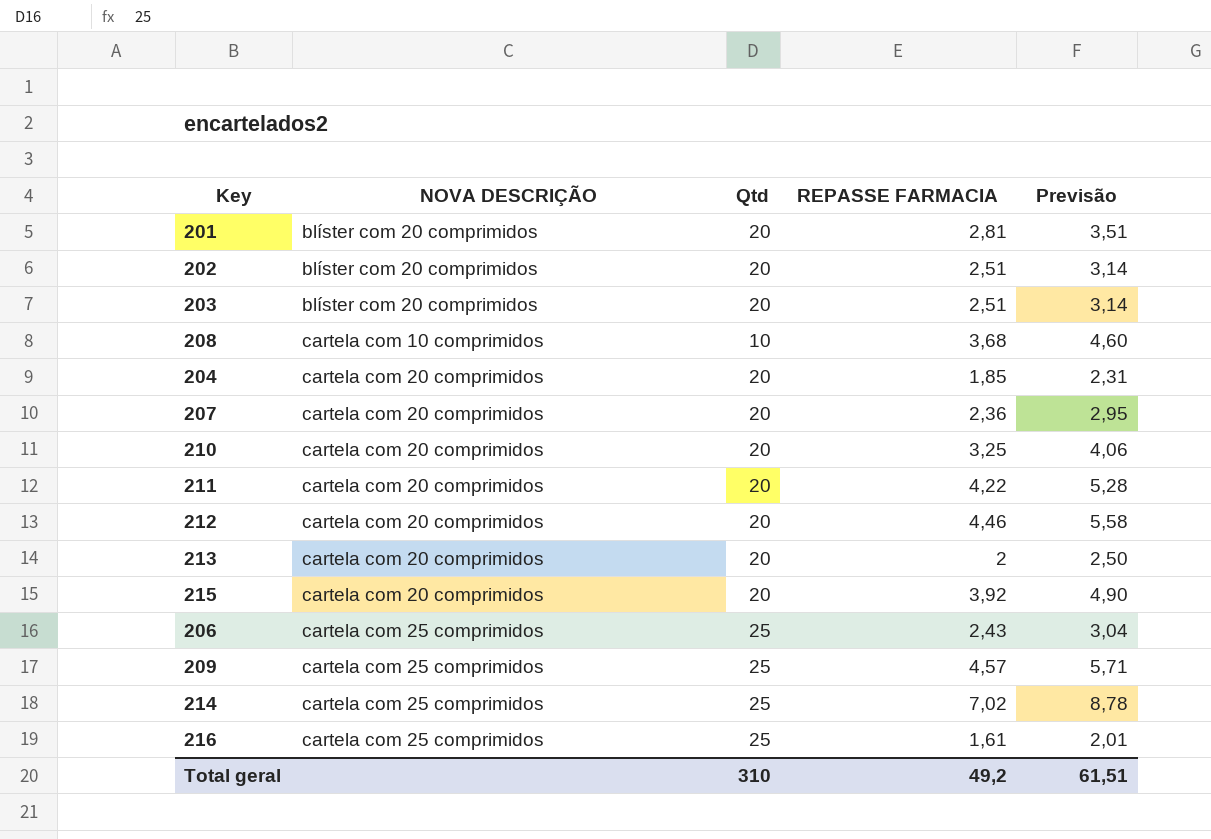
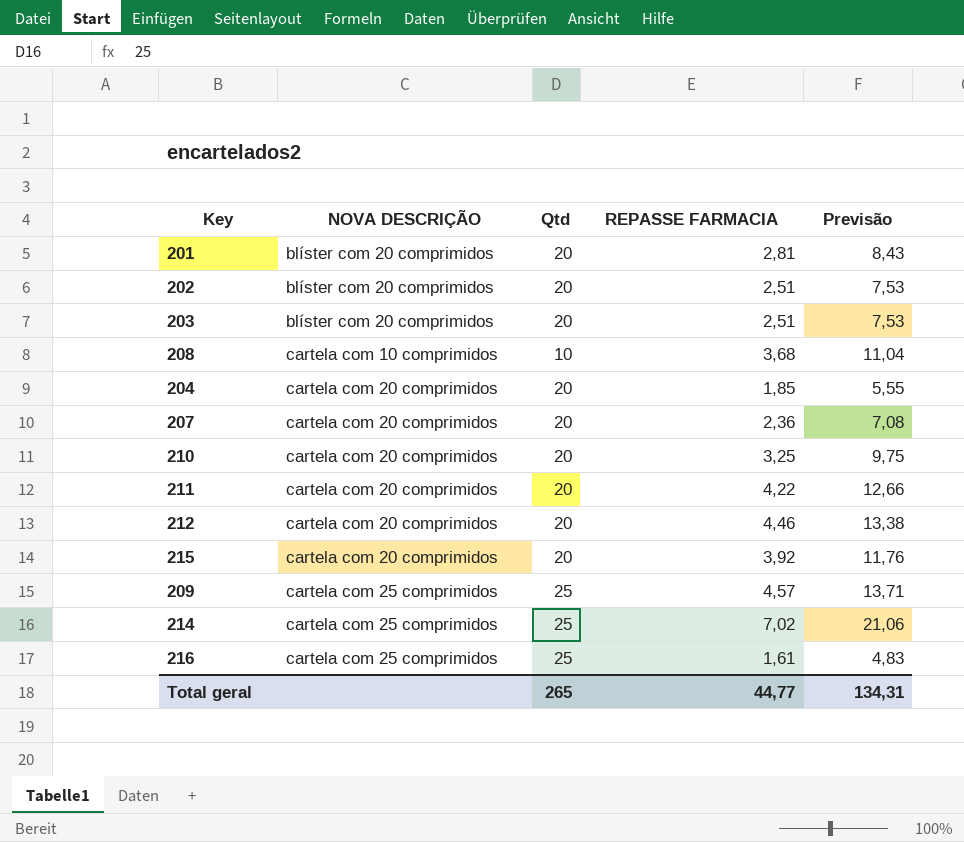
column Previsão | formula: [REPASSE FARMACIA] * 1,25 -> [REPASSE FARMACIA] * 3
row 213: cartela com 20 comprimidos | 20 | 2 | 2,50 -> none
row 206: cartela com 25 comprimidos | 25 | 2,43 | 3,04 -> none
Total geral | Qtd: 310 -> 265
Total geral | REPASSE FARMACIA: 49,2 -> 44,77
Total geral | Previsão: 61,51 -> 134,31

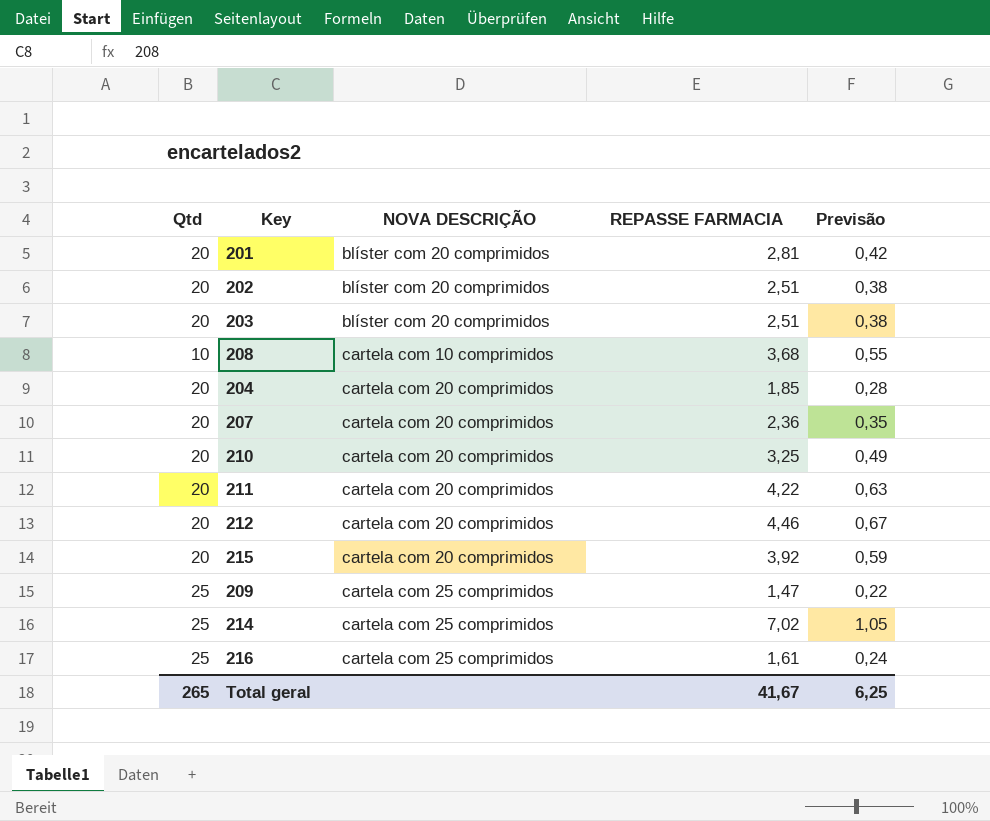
column Qtd | position: 3 -> 1
column Previsão | formula: [REPASSE FARMACIA] * 3 -> [REPASSE FARMACIA] * 0,15
209 | REPASSE FARMACIA: 4,57 -> 1,47
Total geral | REPASSE FARMACIA: 44,77 -> 41,67
Total geral | Previsão: 134,31 -> 6,25

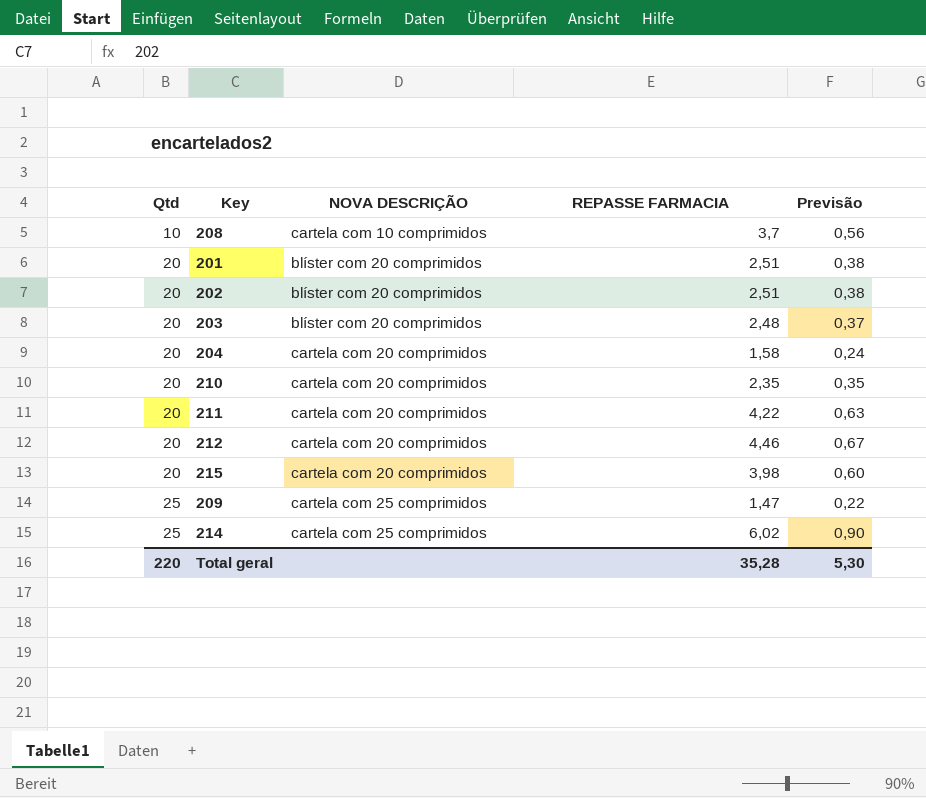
row order: NOVA DESCRIÇÃO ascending -> Qtd ascending
row 207: 20 | cartela com 20 comprimidos | 2,36 | 0,35 -> none
row 216: 25 | cartela com 25 comprimidos | 1,61 | 0,24 -> none
208 | REPASSE FARMACIA: 3,68 -> 3,7
208 | Previsão: 0,55 -> 0,56
201 | REPASSE FARMACIA: 2,81 -> 2,51
201 | Previsão: 0,42 -> 0,38
203 | REPASSE FARMACIA: 2,51 -> 2,48
203 | Previsão: 0,38 -> 0,37
204 | REPASSE FARMACIA: 1,85 -> 1,58
204 | Previsão: 0,28 -> 0,24
210 | REPASSE FARMACIA: 3,25 -> 2,35
210 | Previsão: 0,49 -> 0,35
215 | REPASSE FARMACIA: 3,92 -> 3,98
215 | Previsão: 0,59 -> 0,60
214 | REPASSE FARMACIA: 7,02 -> 6,02
214 | Previsão: 1,05 -> 0,90
Total geral | Qtd: 265 -> 220
Total geral | REPASSE FARMACIA: 41,67 -> 35,28
Total geral | Previsão: 6,25 -> 5,30

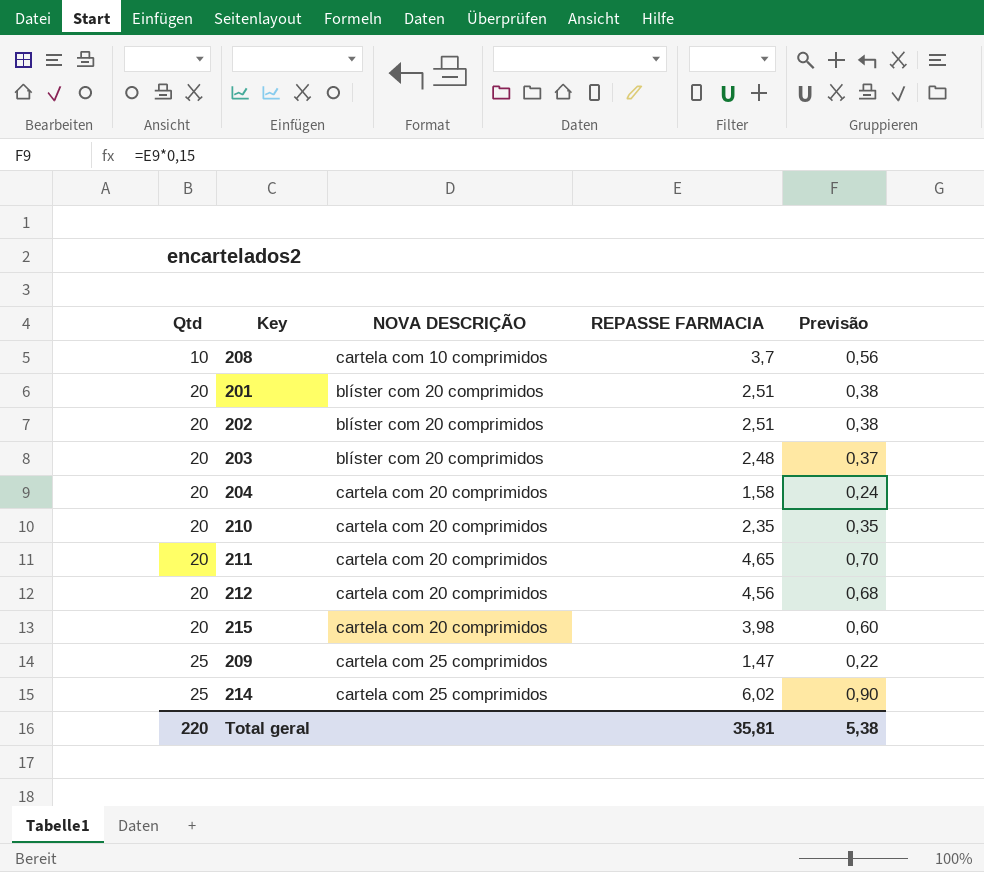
211 | REPASSE FARMACIA: 4,22 -> 4,65
211 | Previsão: 0,63 -> 0,70
212 | REPASSE FARMACIA: 4,46 -> 4,56
212 | Previsão: 0,67 -> 0,68
Total geral | REPASSE FARMACIA: 35,28 -> 35,81
Total geral | Previsão: 5,30 -> 5,38

